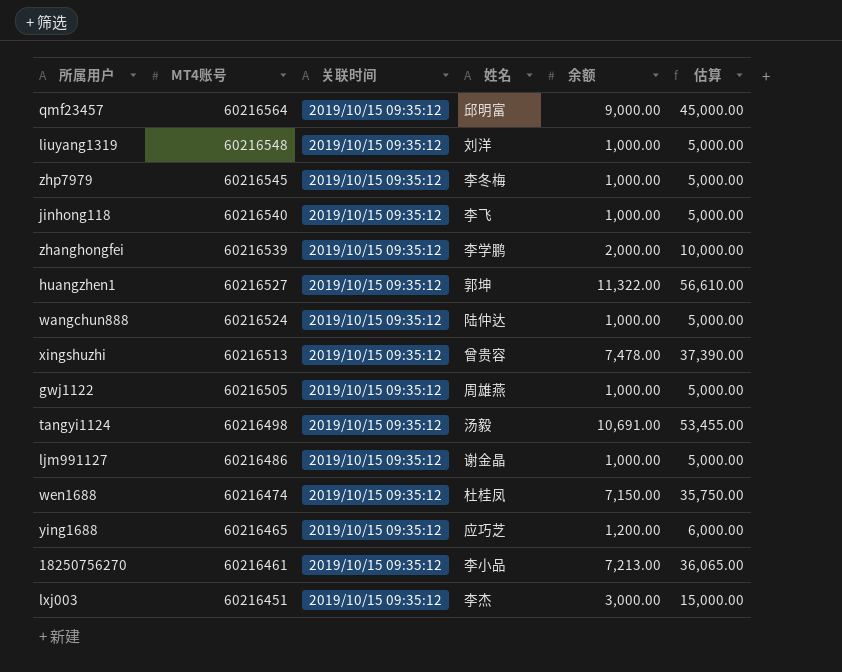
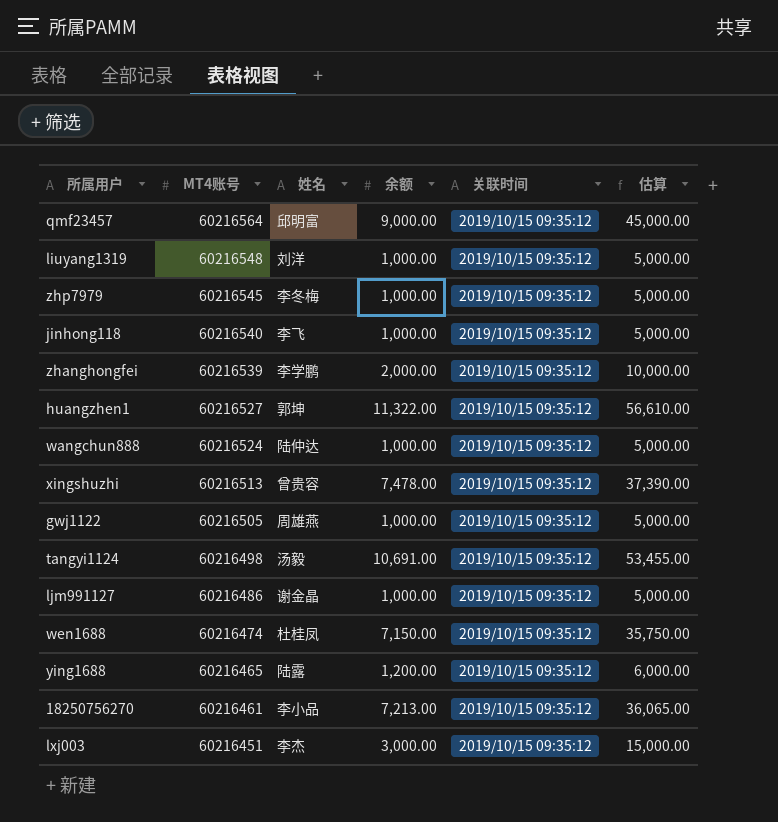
column 关联时间 | position: 3 -> 5
ying1688 | 姓名: 应巧芝 -> 陆露

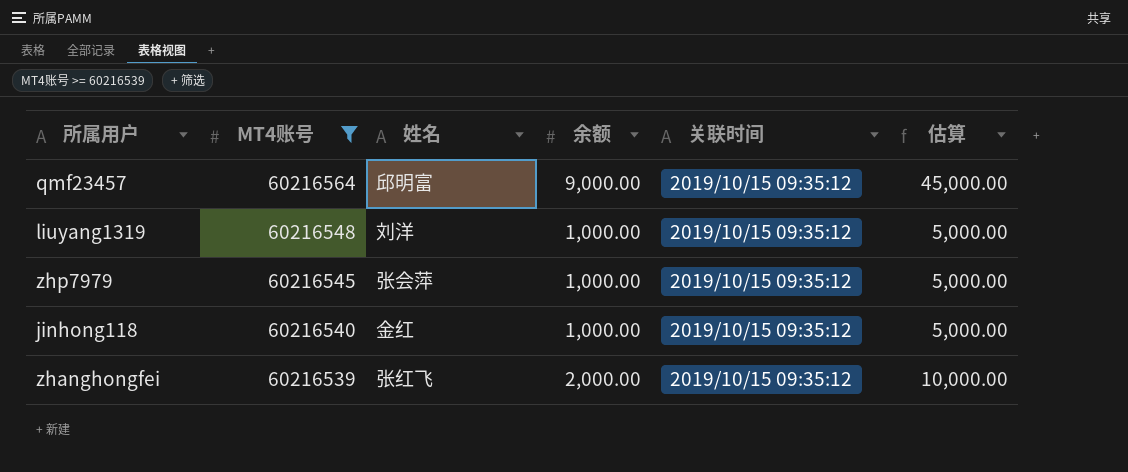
filter: none -> MT4账号 >= 60216539
zhp7979 | 姓名: 李冬梅 -> 张会萍
jinhong118 | 姓名: 李飞 -> 金红
zhanghongfei | 姓名: 李学鹏 -> 张红飞

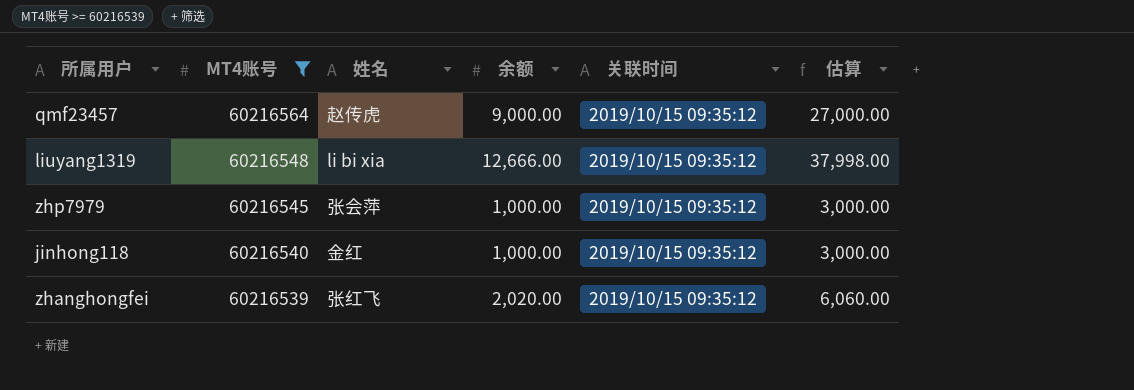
column 估算 | formula: [余额] * 5 -> [余额] * 3
qmf23457 | 姓名: 邱明富 -> 赵传虎
liuyang1319 | 姓名: 刘洋 -> li bi xia
liuyang1319 | 余额: 1,000.00 -> 12,666.00
zhanghongfei | 余额: 2,000.00 -> 2,020.00

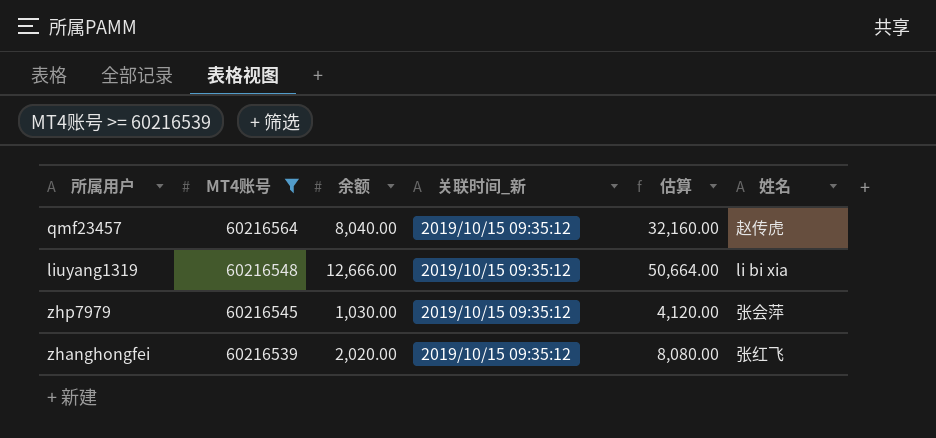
column name: 关联时间 -> 关联时间_新
column 估算 | formula: [余额] * 3 -> [余额] * 4
column 姓名 | position: 3 -> 6
row jinhong118: 60216540 | 金红 | 1,000.00 | 2019/10/15 09:35:12 | 3,000.00 -> none
qmf23457 | 余额: 9,000.00 -> 8,040.00
zhp7979 | 余额: 1,000.00 -> 1,030.00

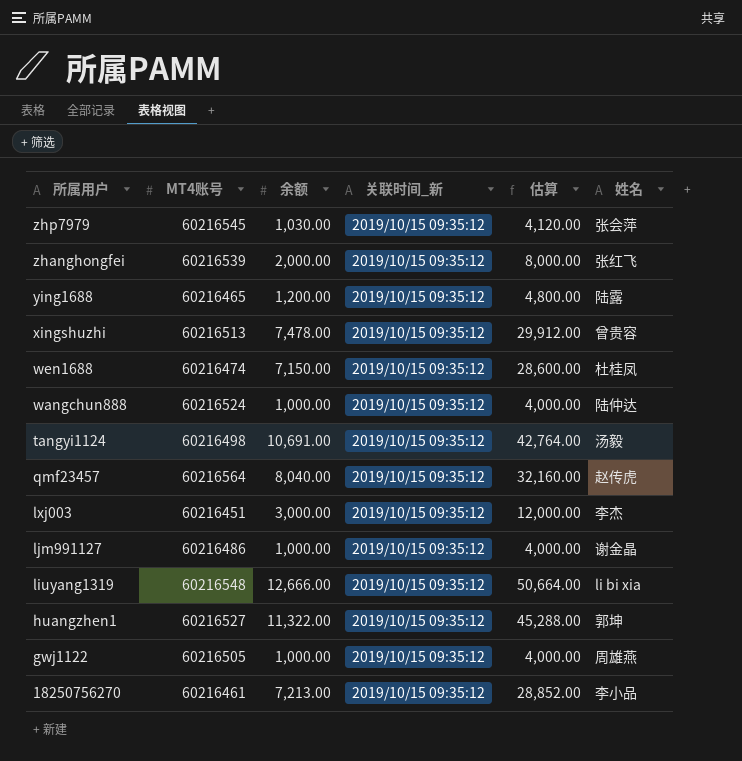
filter: MT4账号 >= 60216539 -> none
row order: MT4账号 descending -> 所属用户 descending
zhanghongfei | 余额: 2,020.00 -> 2,000.00
zhanghongfei | 估算: 8,080.00 -> 8,000.00

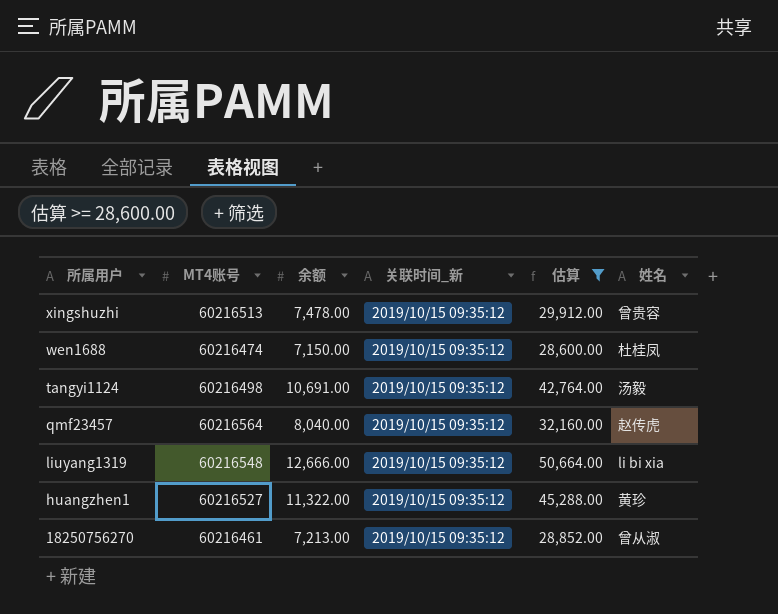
filter: none -> 估算 >= 28,600.00
huangzhen1 | 姓名: 郭坤 -> 黄珍
18250756270 | 姓名: 李小品 -> 曾从淑

